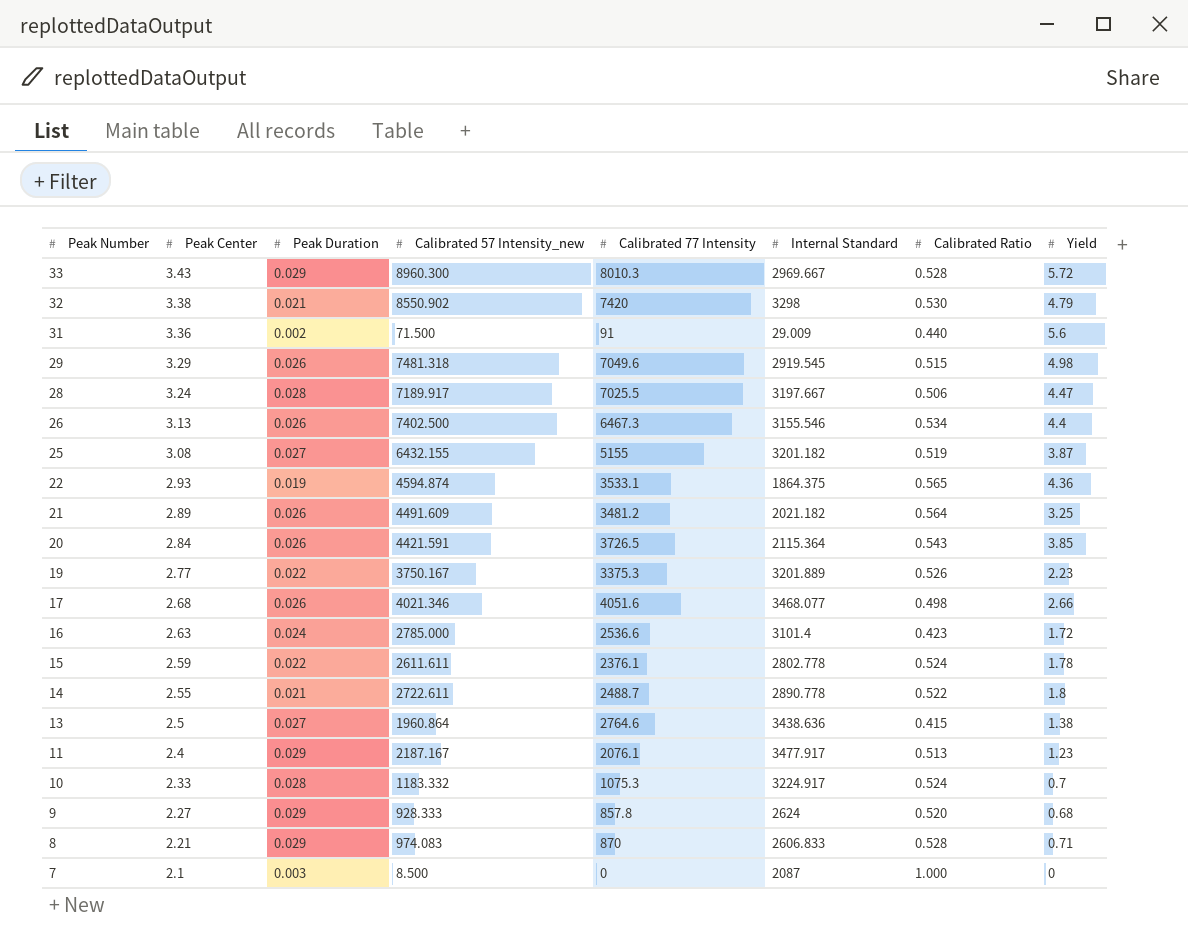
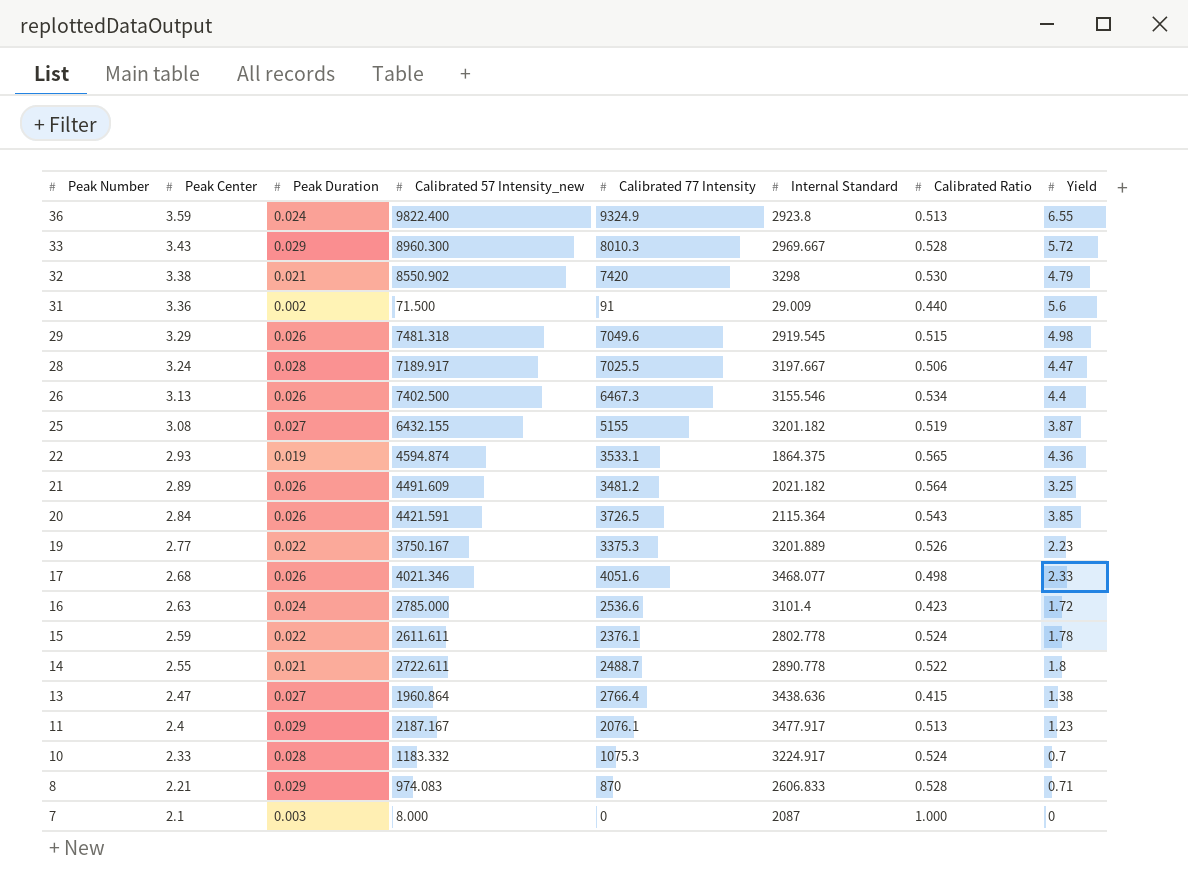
row 9: 2.27 | 0.029 | 928.333 | 857.8 | 2624 | 0.520 | 0.68 -> none
row 36: none -> 3.59 | 0.024 | 9822.400 | 9324.9 | 2923.8 | 0.513 | 6.55
17 | Yield: 2.66 -> 2.33
13 | Peak Center: 2.5 -> 2.47
13 | Calibrated 77 Intensity: 2764.6 -> 2766.4
7 | Calibrated 57 Intensity_new: 8.500 -> 8.000

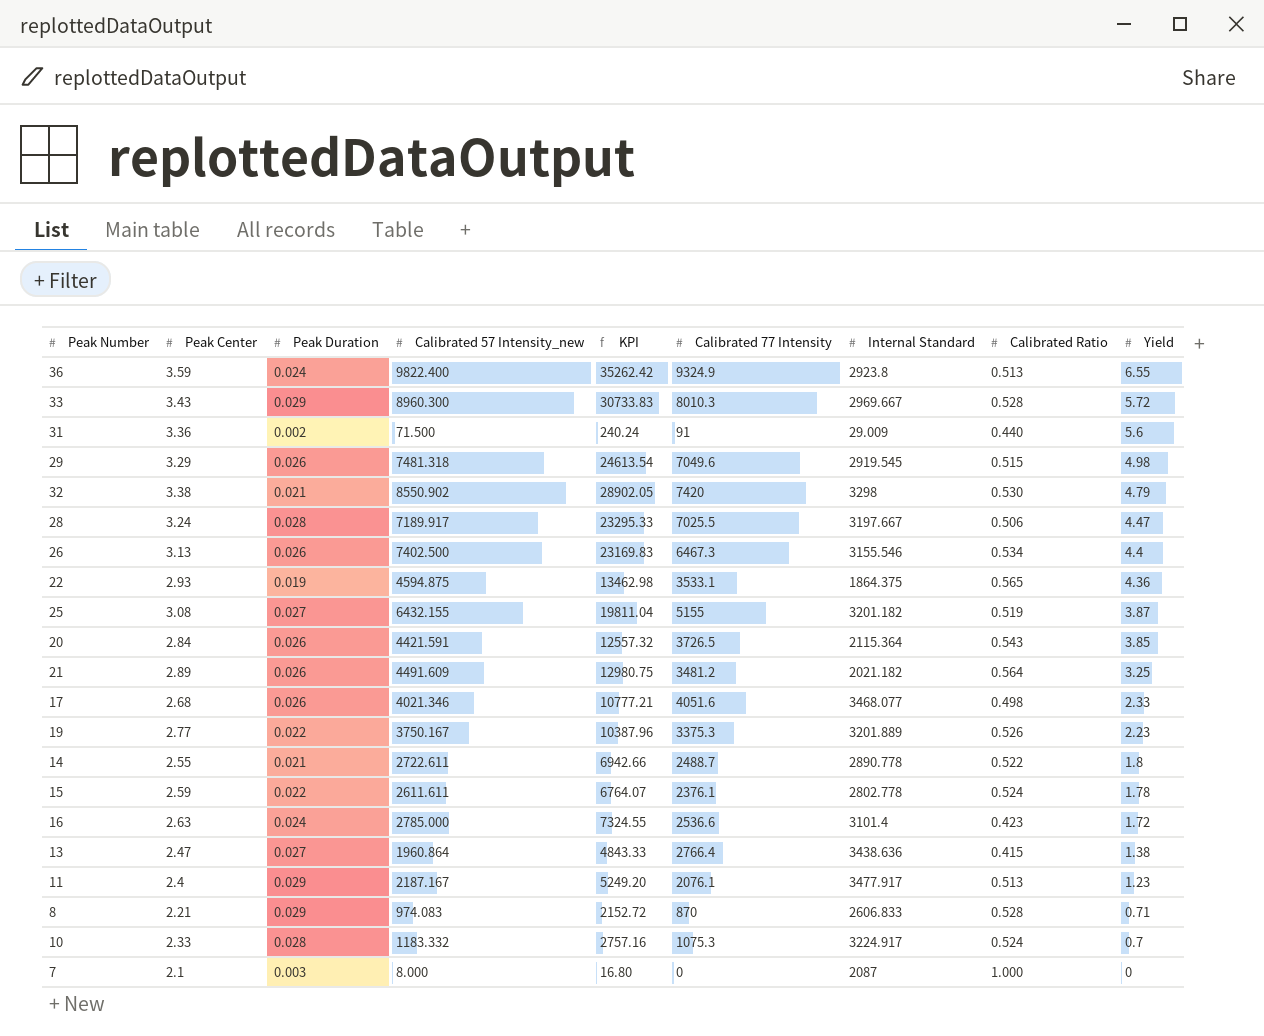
row order: Peak Number descending -> Yield descending
column KPI | formula: none -> [Peak Center] * [Calibrated 57 Intensity_new]
22 | Calibrated 57 Intensity_new: 4594.874 -> 4594.875

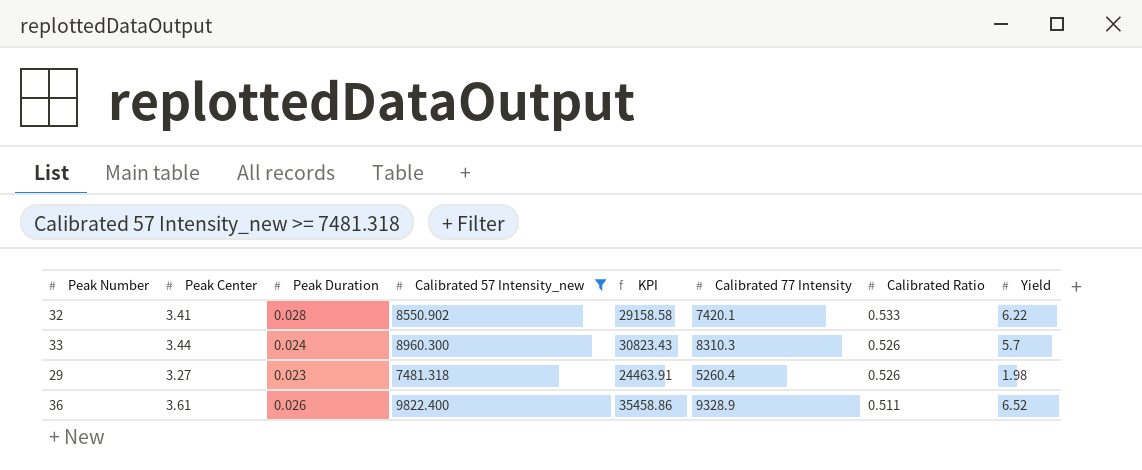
filter: none -> Calibrated 57 Intensity_new >= 7481.318
row order: Yield descending -> Calibrated Ratio descending
column Internal Standard | position: 7 -> none
32 | Peak Center: 3.38 -> 3.41
32 | Peak Duration: 0.021 -> 0.028
32 | KPI: 28902.05 -> 29158.58
32 | Calibrated 77 Intensity: 7420 -> 7420.1
32 | Calibrated Ratio: 0.530 -> 0.533
32 | Yield: 4.79 -> 6.22
33 | Peak Center: 3.43 -> 3.44
33 | Peak Duration: 0.029 -> 0.024
33 | KPI: 30733.83 -> 30823.43
33 | Calibrated 77 Intensity: 8010.3 -> 8310.3
33 | Calibrated Ratio: 0.528 -> 0.526
33 | Yield: 5.72 -> 5.7
29 | Peak Center: 3.29 -> 3.27
29 | Peak Duration: 0.026 -> 0.023
29 | KPI: 24613.54 -> 24463.91
29 | Calibrated 77 Intensity: 7049.6 -> 5260.4
29 | Calibrated Ratio: 0.515 -> 0.526
29 | Yield: 4.98 -> 1.98
36 | Peak Center: 3.59 -> 3.61
36 | Peak Duration: 0.024 -> 0.026
36 | KPI: 35262.42 -> 35458.86
36 | Calibrated 77 Intensity: 9324.9 -> 9328.9
36 | Calibrated Ratio: 0.513 -> 0.511
36 | Yield: 6.55 -> 6.52

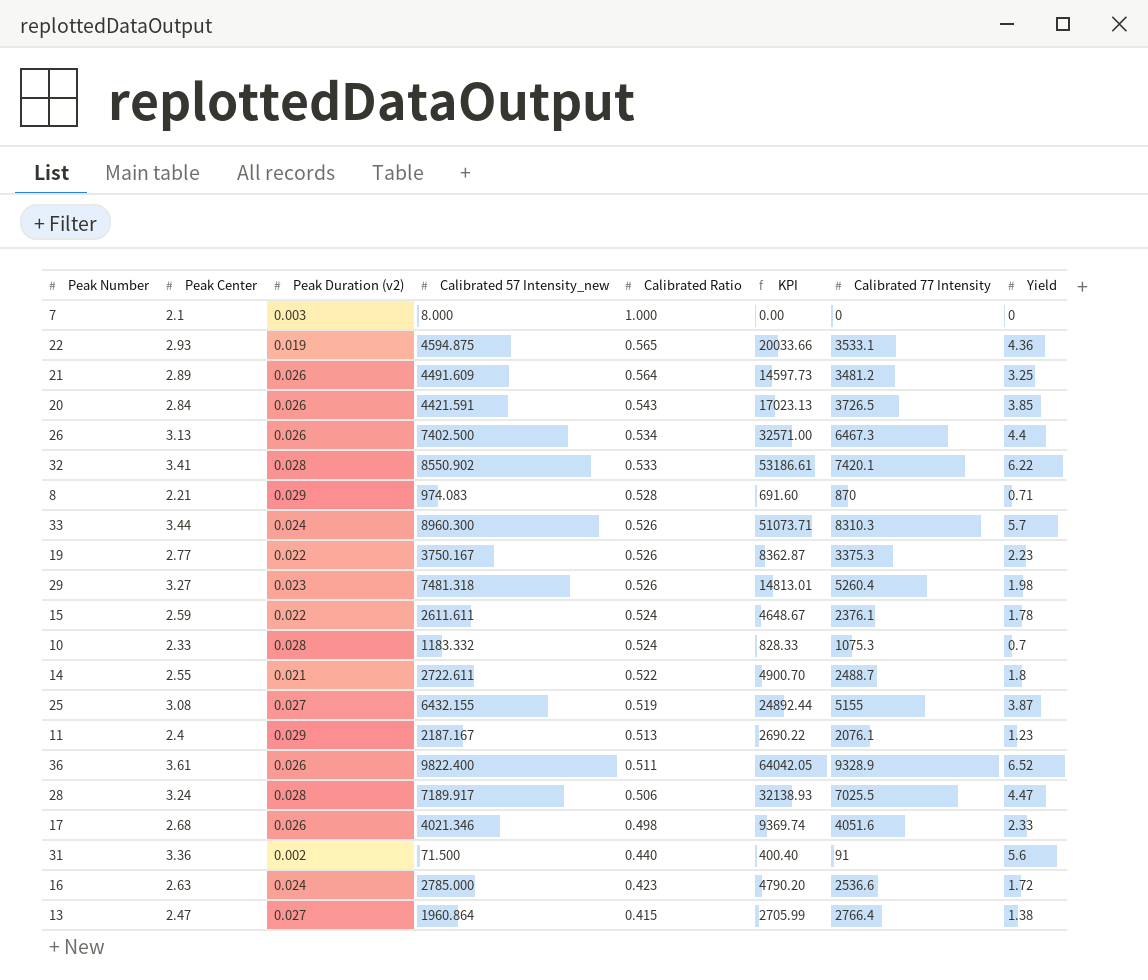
filter: Calibrated 57 Intensity_new >= 7481.318 -> none
column name: Peak Duration -> Peak Duration (v2)
column Calibrated Ratio | position: 7 -> 5
column KPI | formula: [Peak Center] * [Calibrated 57 Intensity_new] -> [Calibrated 57 Intensity_new] * [Yield]

